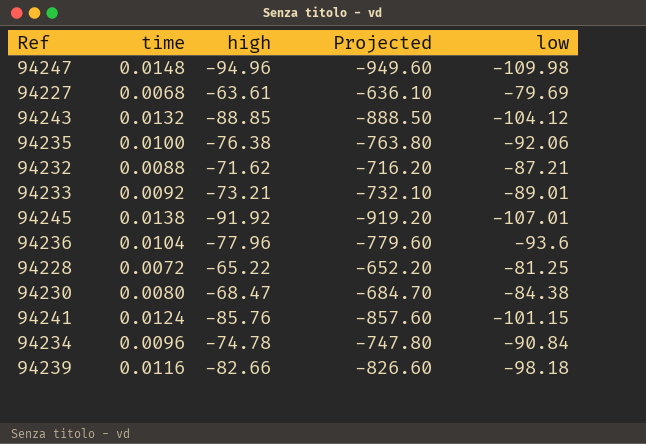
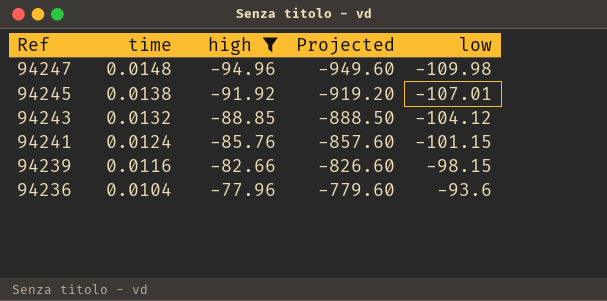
filter: none -> high <= -77.96
row order: none -> Ref descending
94239 | low: -98.18 -> -98.15

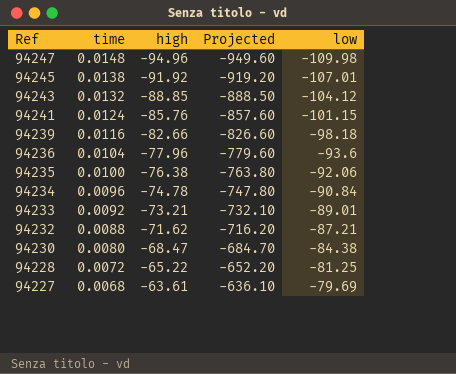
filter: high <= -77.96 -> none
94239 | low: -98.15 -> -98.18

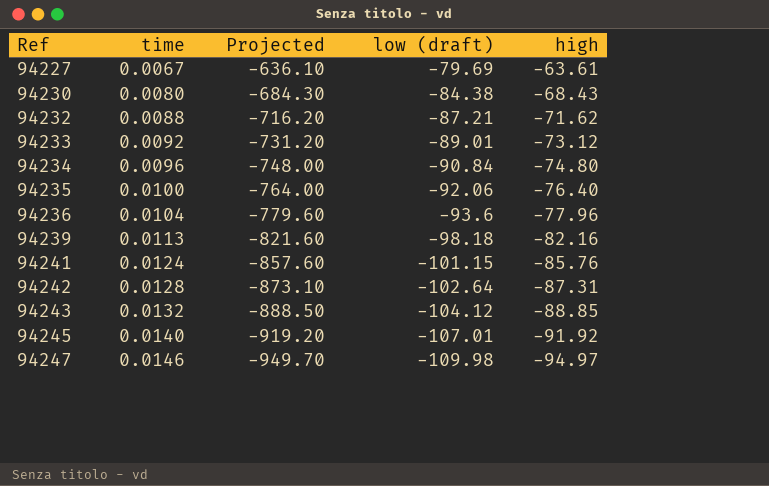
row order: Ref descending -> Ref ascending
column name: low -> low (draft)
column high | position: 3 -> 5
row 94228: 0.0072 | -65.22 | -652.20 | -81.25 -> none
94227 | time: 0.0068 -> 0.0067
94230 | Projected: -684.70 -> -684.30
94230 | high: -68.47 -> -68.43
94233 | Projected: -732.10 -> -731.20
94233 | high: -73.21 -> -73.12
94234 | Projected: -747.80 -> -748.00
94234 | high: -74.78 -> -74.80
94235 | Projected: -763.80 -> -764.00
94235 | high: -76.38 -> -76.40
94239 | time: 0.0116 -> 0.0113
94239 | Projected: -826.60 -> -821.60
94239 | high: -82.66 -> -82.16
row 94242: none -> 0.0128 | -873.10 | -102.64 | -87.31
94245 | time: 0.0138 -> 0.0140
94247 | time: 0.0148 -> 0.0146
94247 | Projected: -949.60 -> -949.70
94247 | high: -94.96 -> -94.97

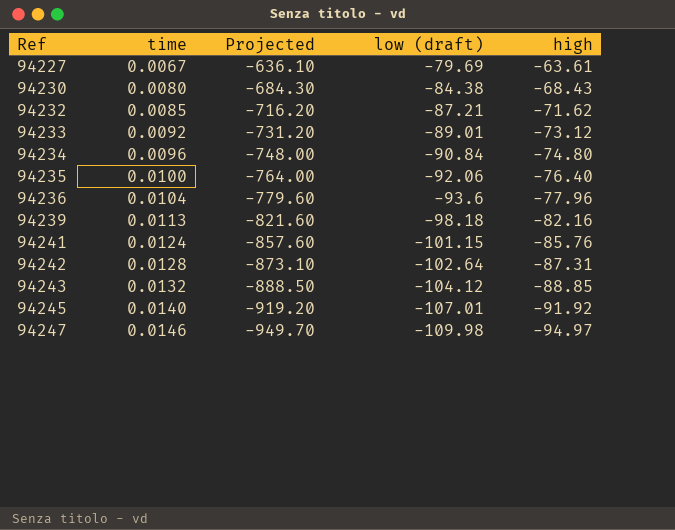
94232 | time: 0.0088 -> 0.0085

